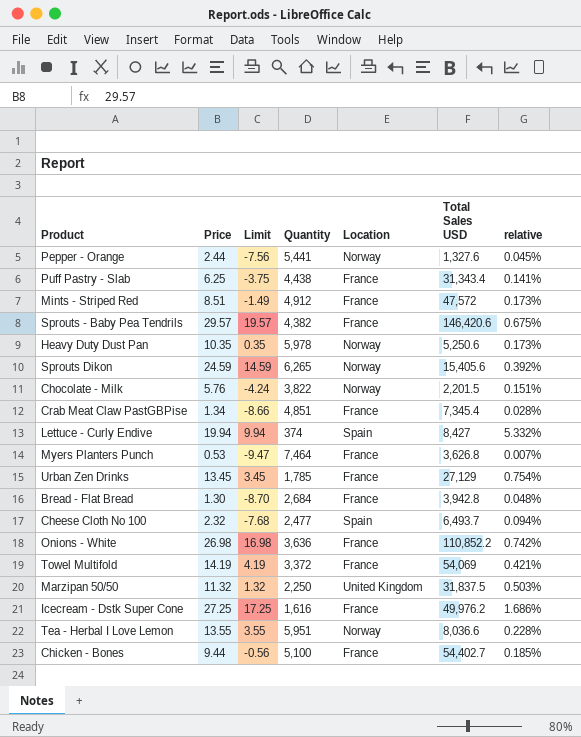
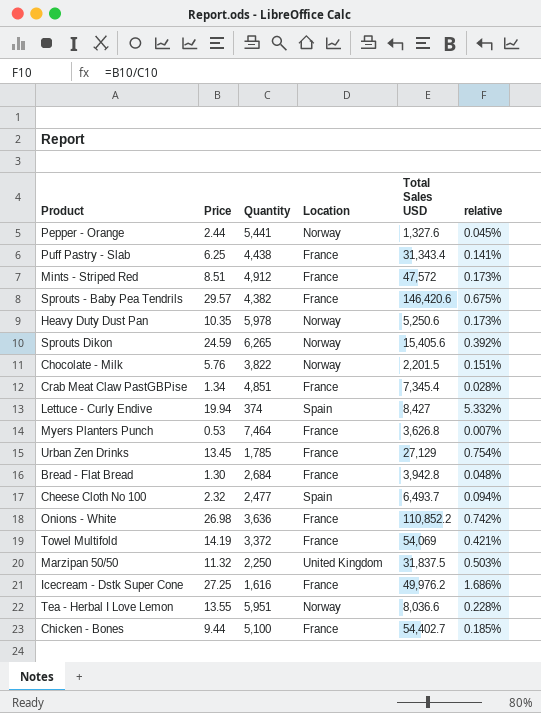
column Limit | formula: [Price] - 10 -> none

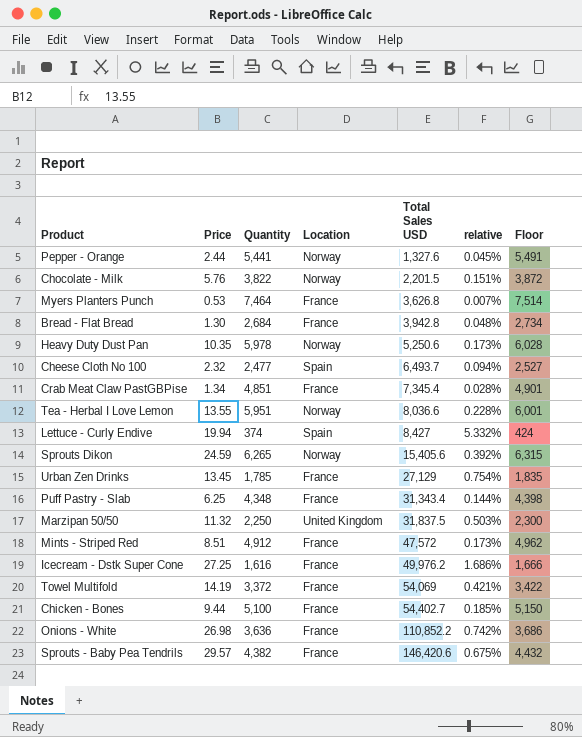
row order: none -> Total Sales USD ascending
column Floor | formula: none -> [Quantity] + 50
Puff Pastry - Slab | Quantity: 4,438 -> 4,348
Puff Pastry - Slab | relative: 0.141% -> 0.144%

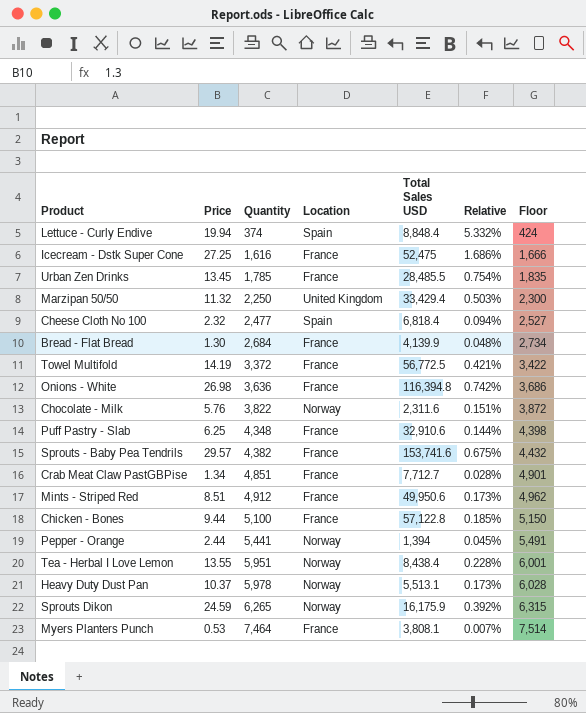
row order: Total Sales USD ascending -> Quantity ascending
column name: relative -> Relative
Lettuce - Curly Endive | Total Sales USD: 8,427 -> 8,848.4
Icecream - Dstk Super Cone | Total Sales USD: 49,976.2 -> 52,475
Urban Zen Drinks | Total Sales USD: 27,129 -> 28,485.5
Marzipan 50/50 | Total Sales USD: 31,837.5 -> 33,429.4
Cheese Cloth No 100 | Total Sales USD: 6,493.7 -> 6,818.4
Bread - Flat Bread | Total Sales USD: 3,942.8 -> 4,139.9
Towel Multifold | Total Sales USD: 54,069 -> 56,772.5
Onions - White | Total Sales USD: 110,852.2 -> 116,394.8
Chocolate - Milk | Total Sales USD: 2,201.5 -> 2,311.6
Puff Pastry - Slab | Total Sales USD: 31,343.4 -> 32,910.6
Sprouts - Baby Pea Tendrils | Total Sales USD: 146,420.6 -> 153,741.6
Crab Meat Claw PastGBPise | Total Sales USD: 7,345.4 -> 7,712.7
Mints - Striped Red | Total Sales USD: 47,572 -> 49,950.6
Chicken - Bones | Total Sales USD: 54,402.7 -> 57,122.8
Pepper - Orange | Total Sales USD: 1,327.6 -> 1,394
Tea - Herbal I Love Lemon | Total Sales USD: 8,036.6 -> 8,438.4
Heavy Duty Dust Pan | Price: 10.35 -> 10.37
Heavy Duty Dust Pan | Total Sales USD: 5,250.6 -> 5,513.1
Sprouts Dikon | Total Sales USD: 15,405.6 -> 16,175.9
Myers Planters Punch | Total Sales USD: 3,626.8 -> 3,808.1

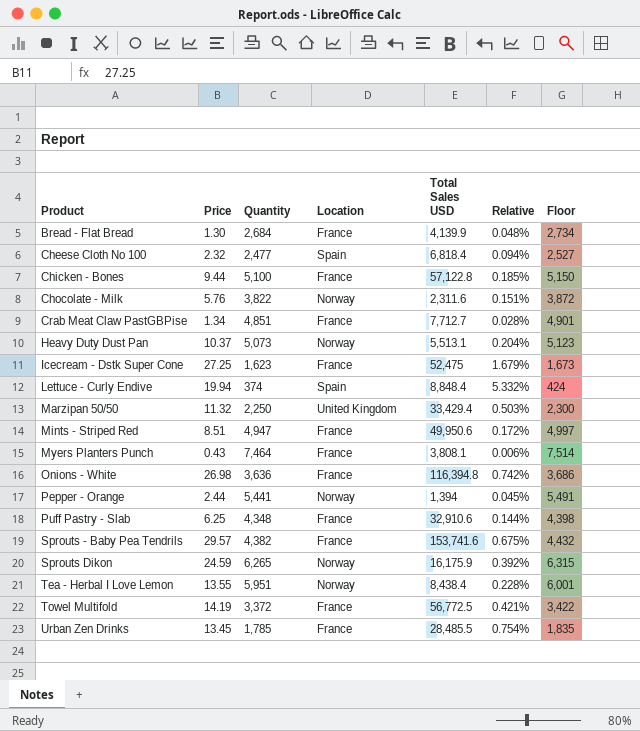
row order: Quantity ascending -> Product ascending
Heavy Duty Dust Pan | Quantity: 5,978 -> 5,073
Heavy Duty Dust Pan | Relative: 0.173% -> 0.204%
Heavy Duty Dust Pan | Floor: 6,028 -> 5,123
Icecream - Dstk Super Cone | Quantity: 1,616 -> 1,623
Icecream - Dstk Super Cone | Relative: 1.686% -> 1.679%
Icecream - Dstk Super Cone | Floor: 1,666 -> 1,673
Mints - Striped Red | Quantity: 4,912 -> 4,947
Mints - Striped Red | Relative: 0.173% -> 0.172%
Mints - Striped Red | Floor: 4,962 -> 4,997
Myers Planters Punch | Price: 0.53 -> 0.43
Myers Planters Punch | Relative: 0.007% -> 0.006%

